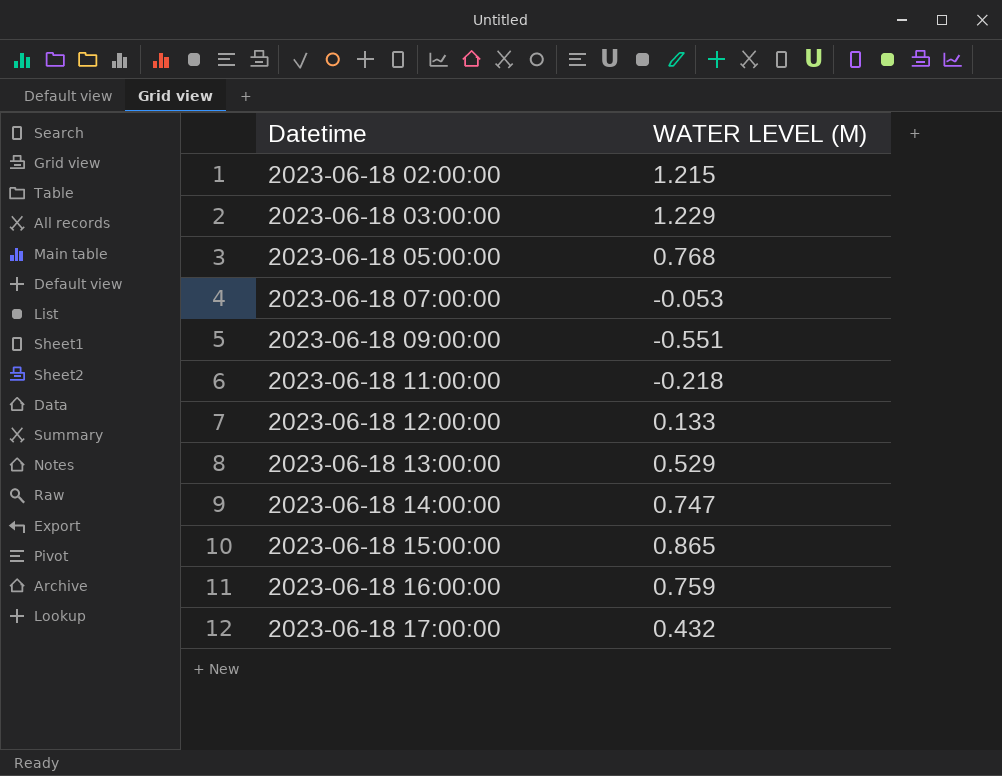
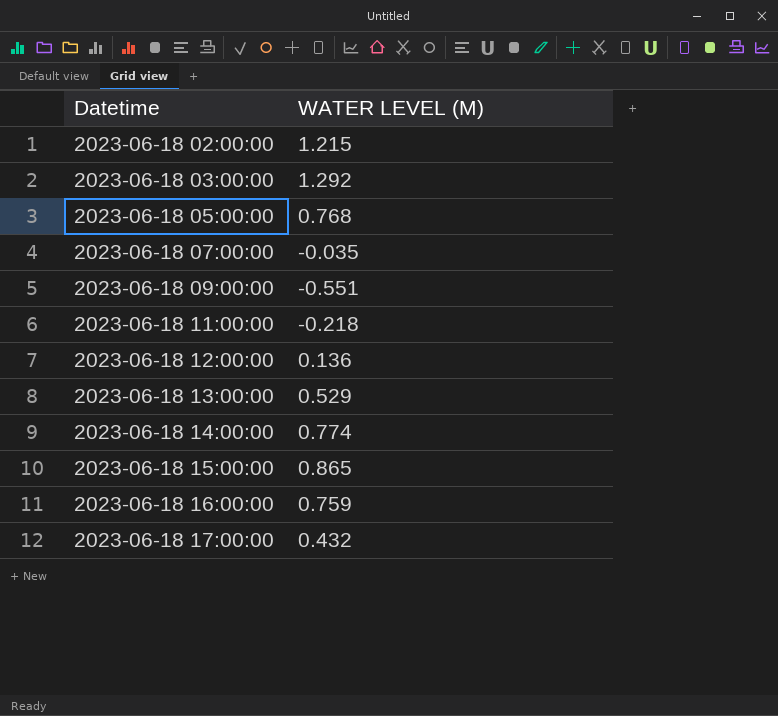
2023-06-18 03:00:00 | WATER LEVEL (M): 1.229 -> 1.292
2023-06-18 07:00:00 | WATER LEVEL (M): -0.053 -> -0.035
2023-06-18 12:00:00 | WATER LEVEL (M): 0.133 -> 0.136
2023-06-18 14:00:00 | WATER LEVEL (M): 0.747 -> 0.774

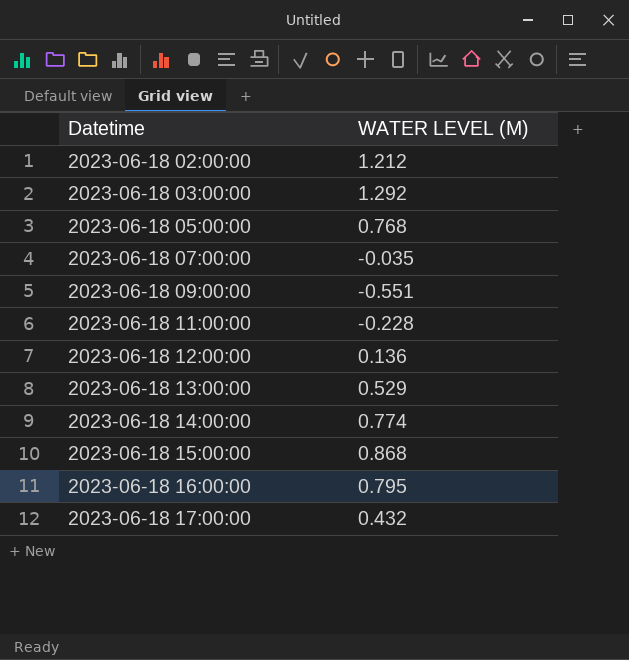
2023-06-18 02:00:00 | WATER LEVEL (M): 1.215 -> 1.212
2023-06-18 11:00:00 | WATER LEVEL (M): -0.218 -> -0.228
2023-06-18 15:00:00 | WATER LEVEL (M): 0.865 -> 0.868
2023-06-18 16:00:00 | WATER LEVEL (M): 0.759 -> 0.795

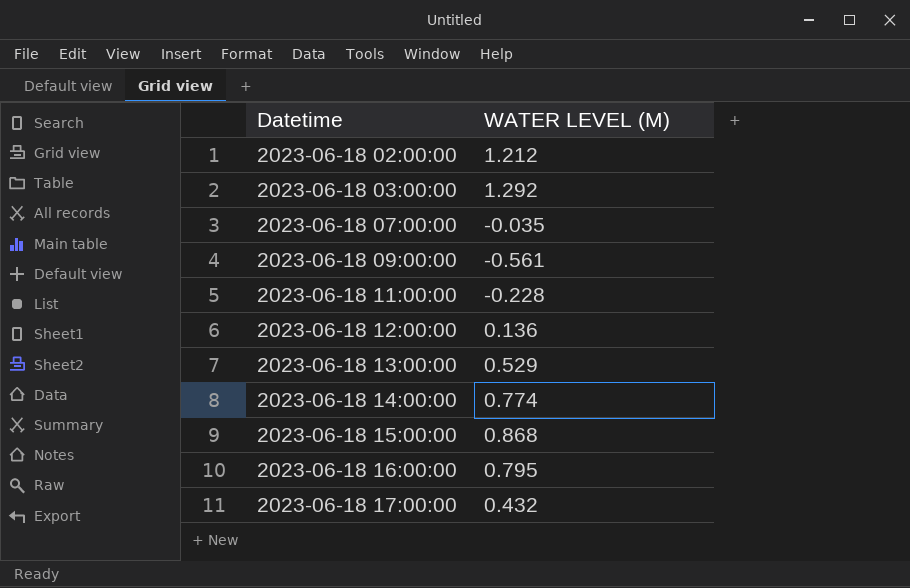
row 2023-06-18 05:00:00: 0.768 -> none
2023-06-18 09:00:00 | WATER LEVEL (M): -0.551 -> -0.561

